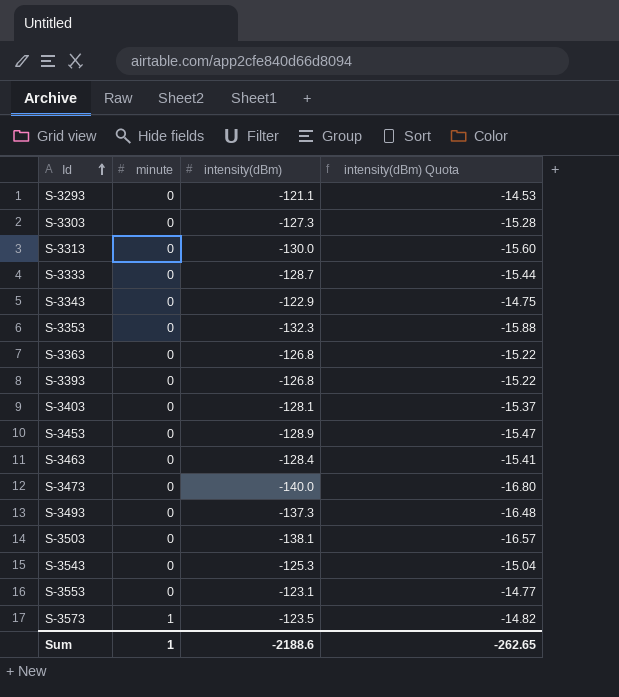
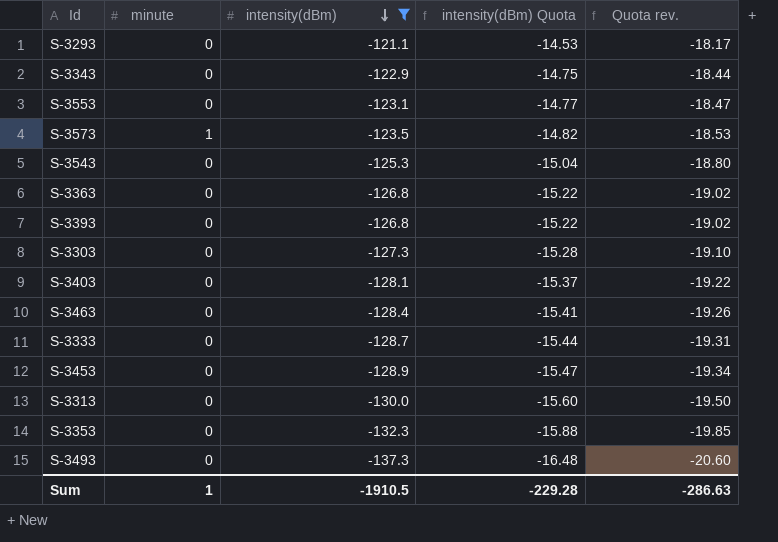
filter: none -> intensity(dBm) >= -137.3
row order: Id ascending -> intensity(dBm) descending
column Quota rev. | formula: none -> [intensity(dBm)] * 0.15
Sum | intensity(dBm): -2188.6 -> -1910.5
Sum | intensity(dBm) Quota: -262.65 -> -229.28

